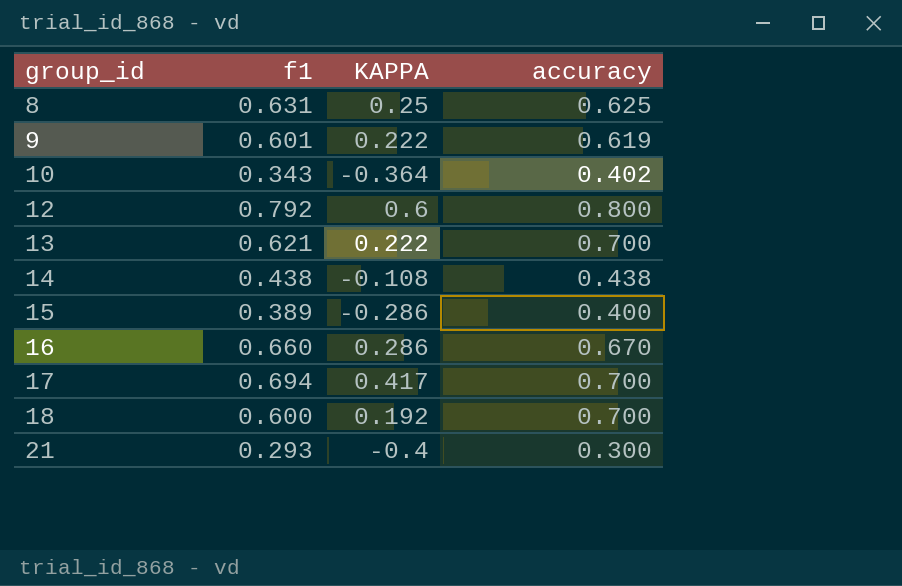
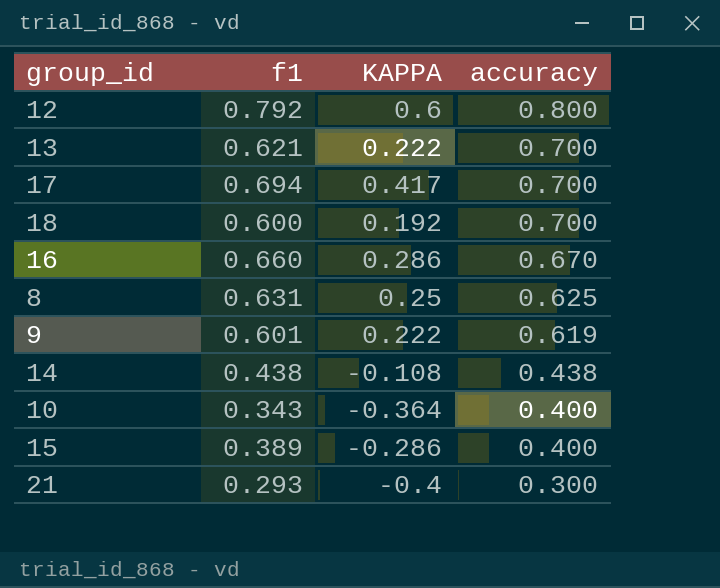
row order: group_id ascending -> accuracy descending
10 | accuracy: 0.402 -> 0.400

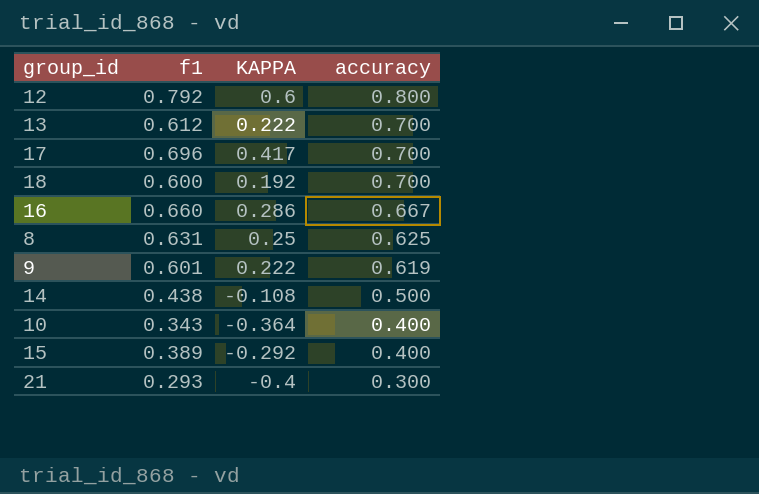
13 | f1: 0.621 -> 0.612
17 | f1: 0.694 -> 0.696
16 | accuracy: 0.670 -> 0.667
14 | accuracy: 0.438 -> 0.500
15 | KAPPA: -0.286 -> -0.292

